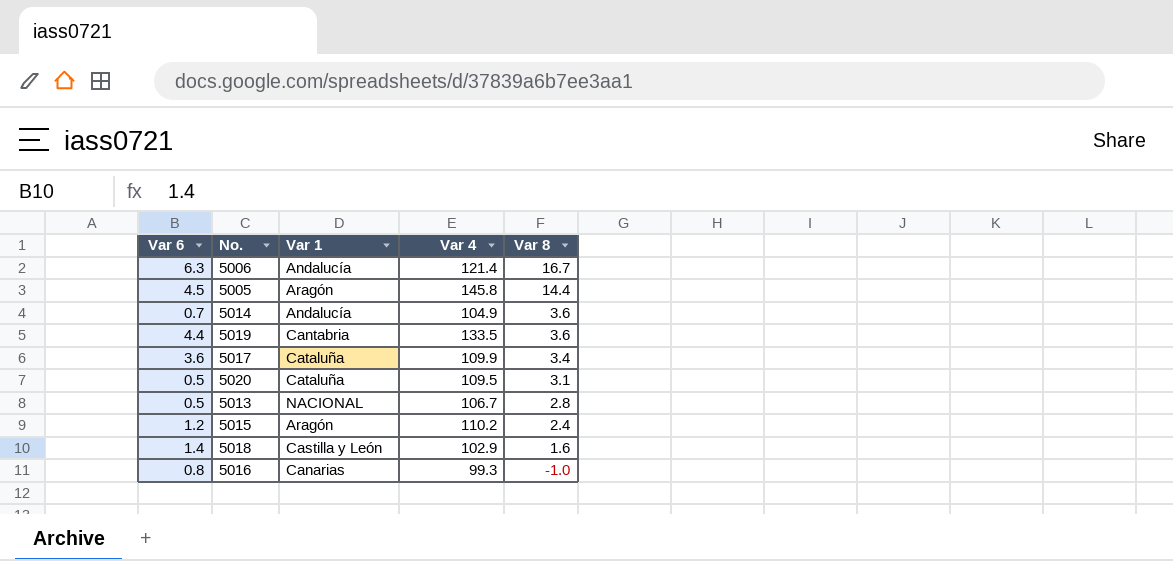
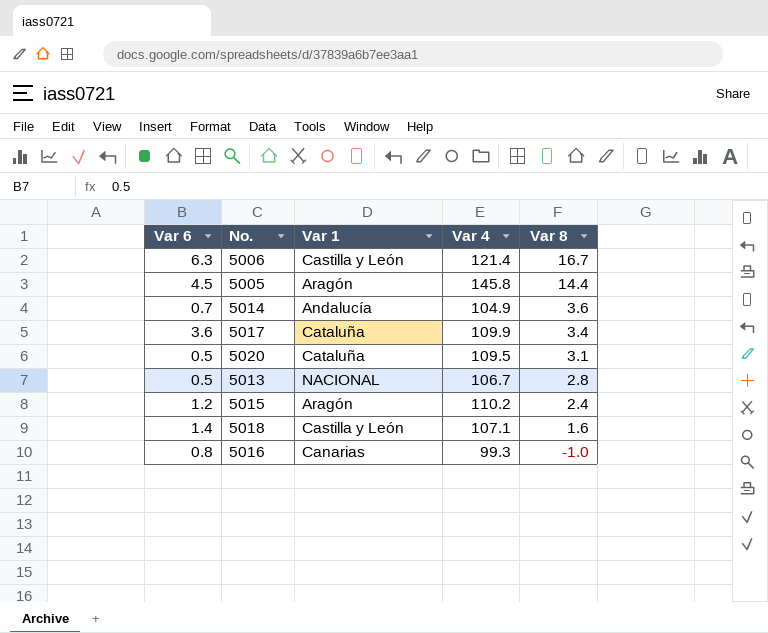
row 5019: 4.4 | Cantabria | 133.5 | 3.6 -> none
5006 | Var 1: Andalucía -> Castilla y León
5018 | Var 4: 102.9 -> 107.1

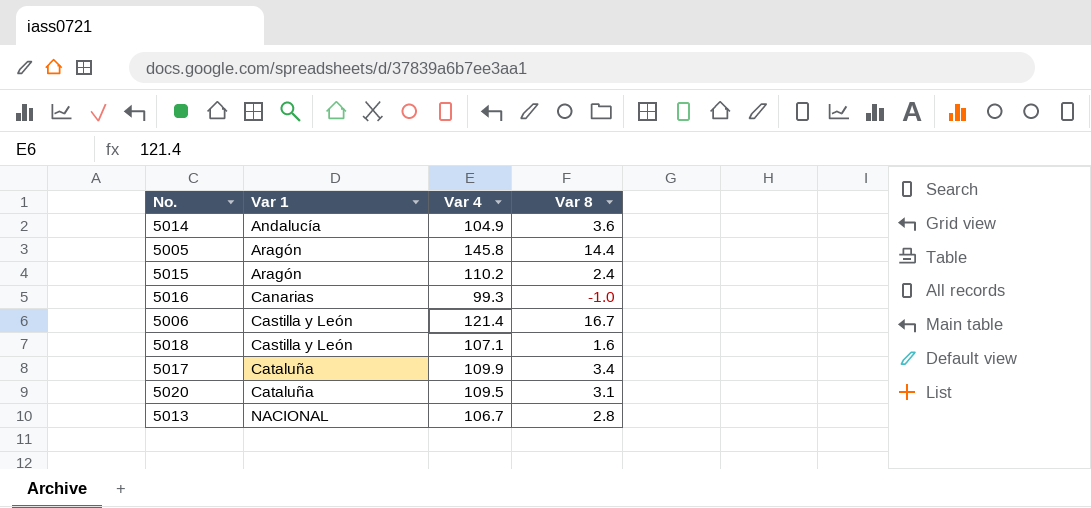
row order: Var 8 descending -> Var 1 ascending
column Var 6 | position: 1 -> none

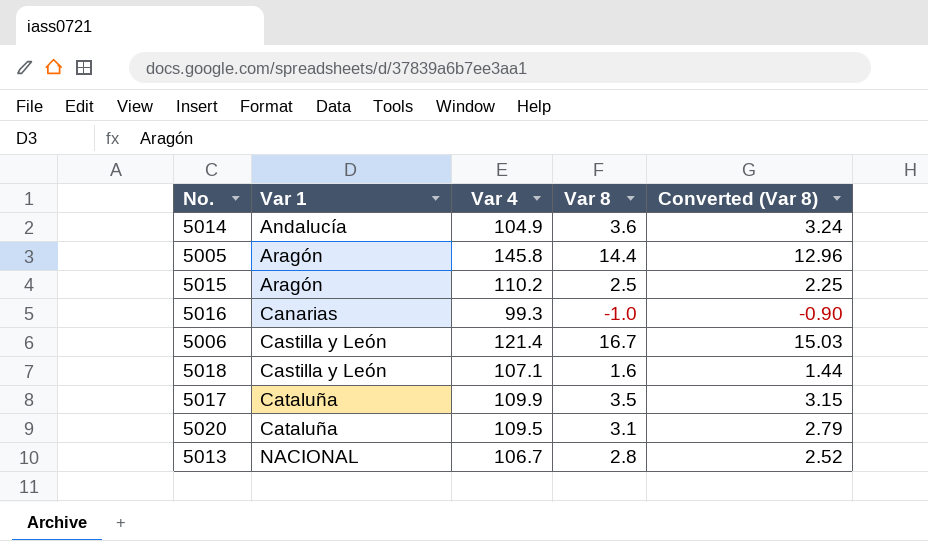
column Converted (Var 8) | formula: none -> [Var 8] * 0.9
5015 | Var 8: 2.4 -> 2.5
5017 | Var 8: 3.4 -> 3.5

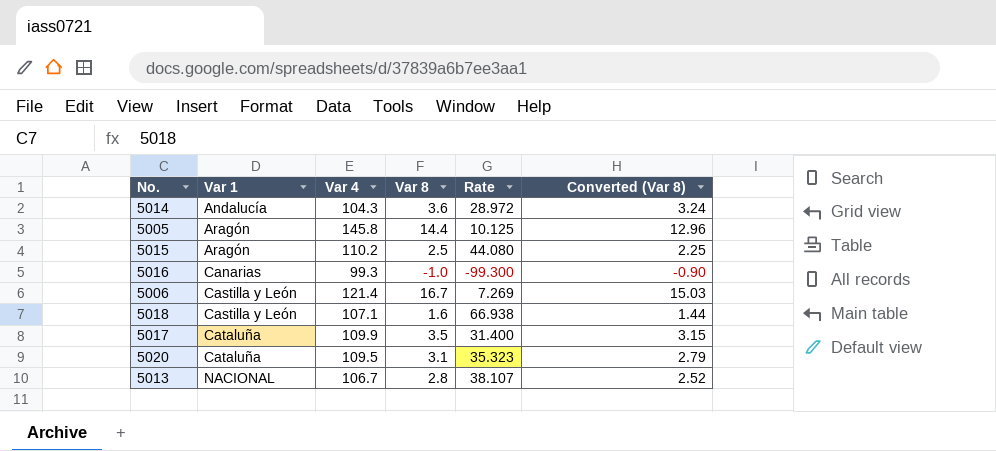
column Rate | formula: none -> [Var 4] / [Var 8]
5014 | Var 4: 104.9 -> 104.3

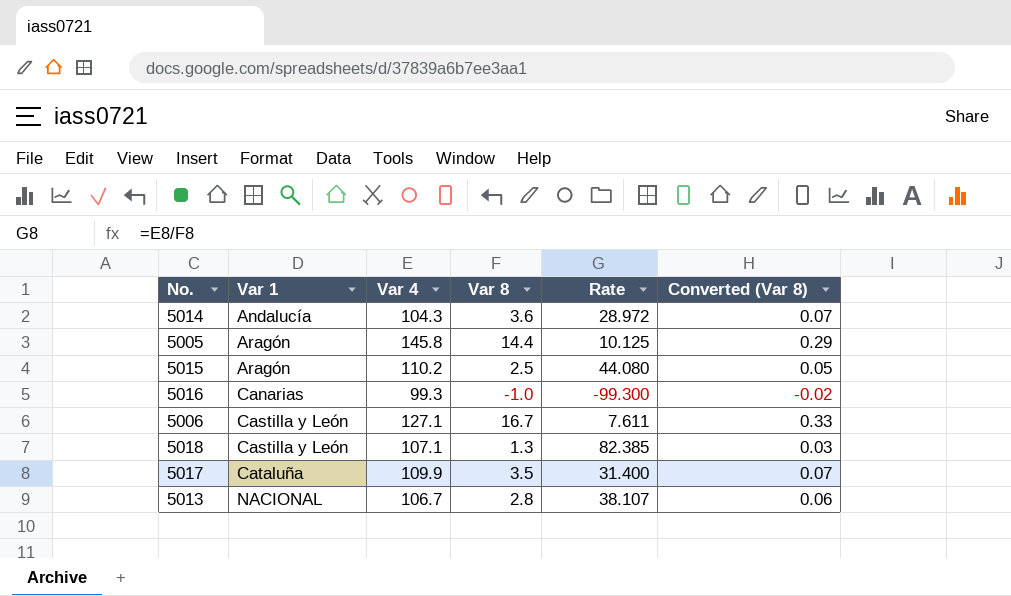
column Converted (Var 8) | formula: [Var 8] * 0.9 -> [Var 8] * 0.02
row 5020: Cataluña | 109.5 | 3.1 | 35.323 | 2.79 -> none
5006 | Var 4: 121.4 -> 127.1
5006 | Rate: 7.269 -> 7.611
5018 | Var 8: 1.6 -> 1.3
5018 | Rate: 66.938 -> 82.385

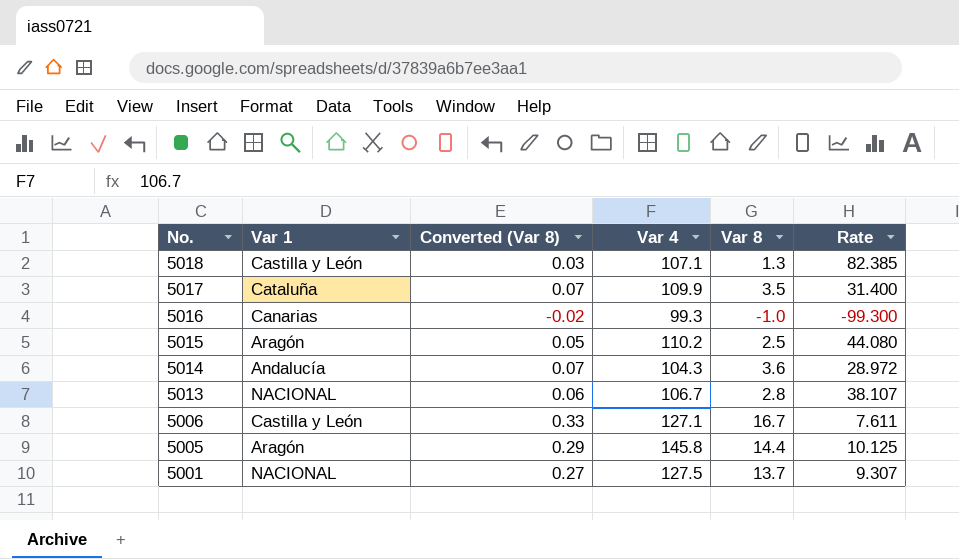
row order: Var 1 ascending -> No. descending
column Converted (Var 8) | position: 6 -> 3
row 5001: none -> NACIONAL | 0.27 | 127.5 | 13.7 | 9.307

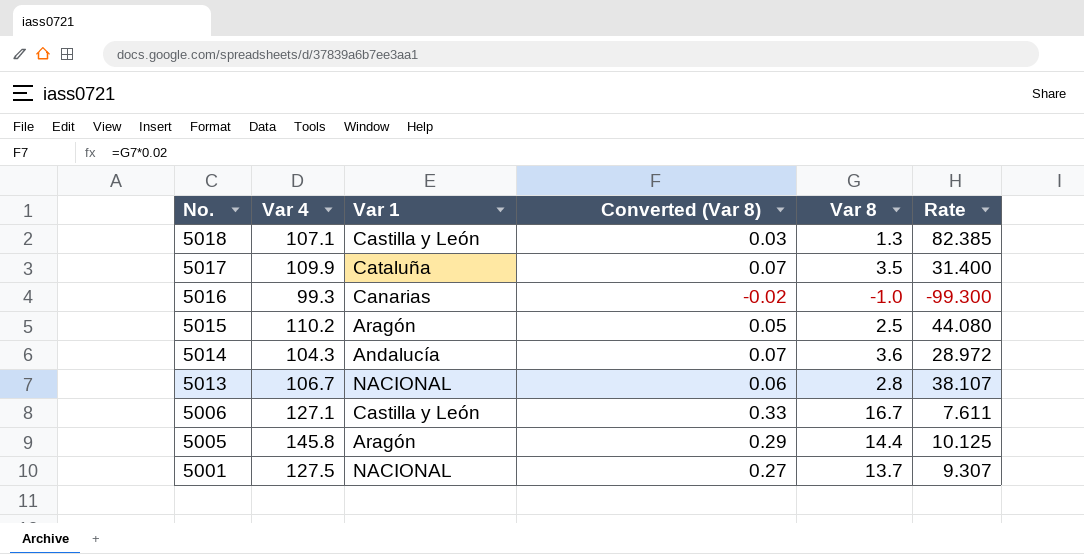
column Var 4 | position: 4 -> 2

